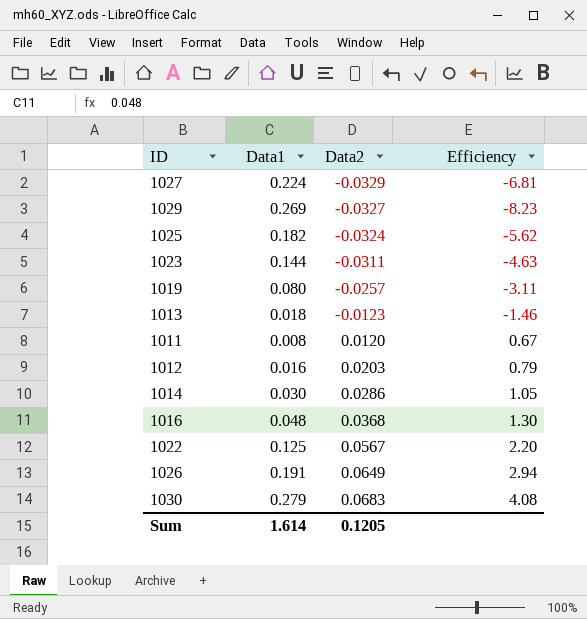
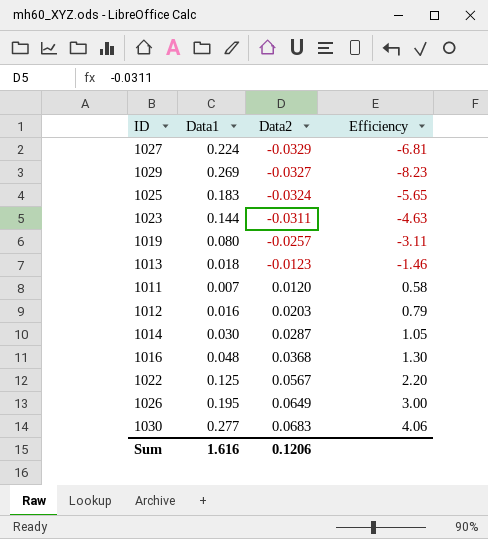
1025 | Data1: 0.182 -> 0.183
1025 | Efficiency: -5.62 -> -5.65
1011 | Data1: 0.008 -> 0.007
1011 | Efficiency: 0.67 -> 0.58
1014 | Data2: 0.0286 -> 0.0287
1026 | Data1: 0.191 -> 0.195
1026 | Efficiency: 2.94 -> 3.00
1030 | Data1: 0.279 -> 0.277
1030 | Efficiency: 4.08 -> 4.06
Sum | Data1: 1.614 -> 1.616
Sum | Data2: 0.1205 -> 0.1206

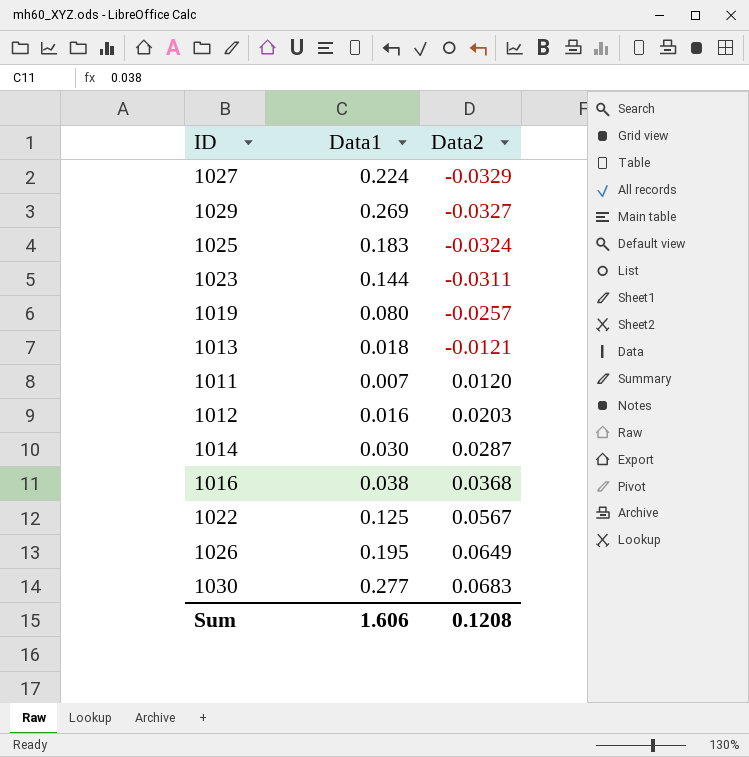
column Efficiency | formula: [Data1] / [Data2] -> none
1013 | Data2: -0.0123 -> -0.0121
1016 | Data1: 0.048 -> 0.038
Sum | Data1: 1.616 -> 1.606
Sum | Data2: 0.1206 -> 0.1208

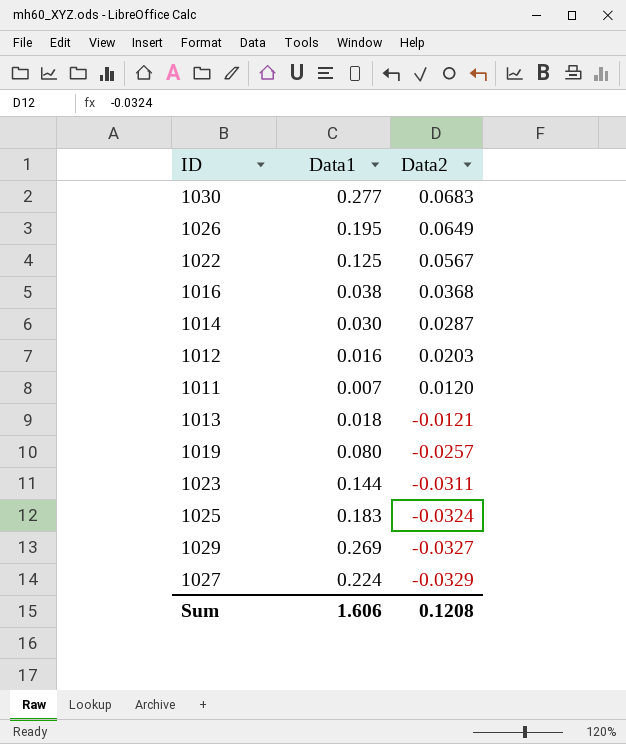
row order: Data2 ascending -> Data2 descending

